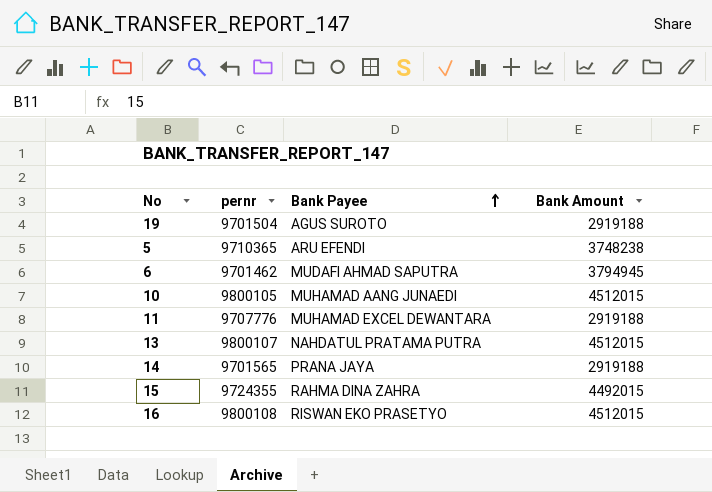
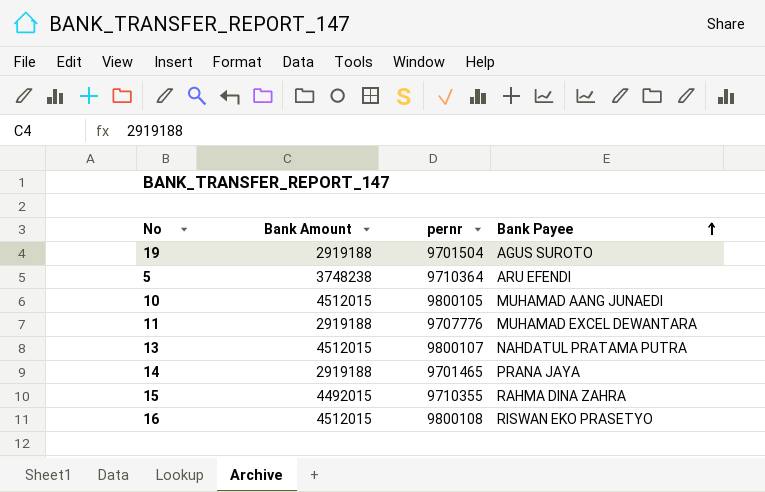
column Bank Amount | position: 4 -> 2
row 6: 9701462 | MUDAFI AHMAD SAPUTRA | 3794945 -> none
5 | pernr: 9710365 -> 9710364
14 | pernr: 9701565 -> 9701465
15 | pernr: 9724355 -> 9710355

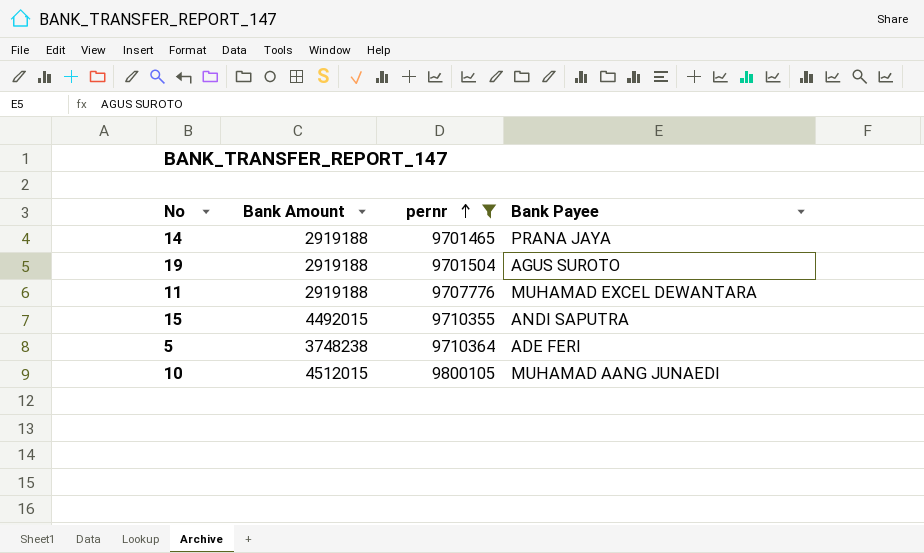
filter: none -> pernr <= 9800105
row order: Bank Payee ascending -> pernr ascending
15 | Bank Payee: RAHMA DINA ZAHRA -> ANDI SAPUTRA
5 | Bank Payee: ARU EFENDI -> ADE FERI

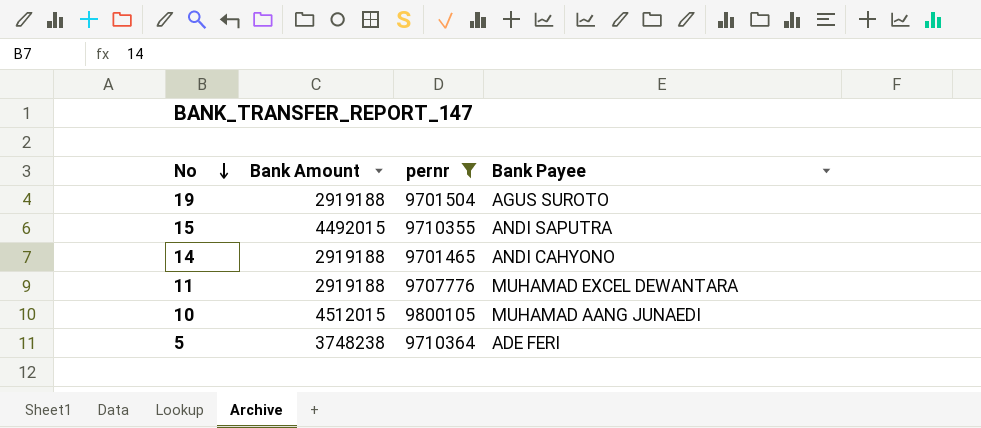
row order: pernr ascending -> No descending
14 | Bank Payee: PRANA JAYA -> ANDI CAHYONO

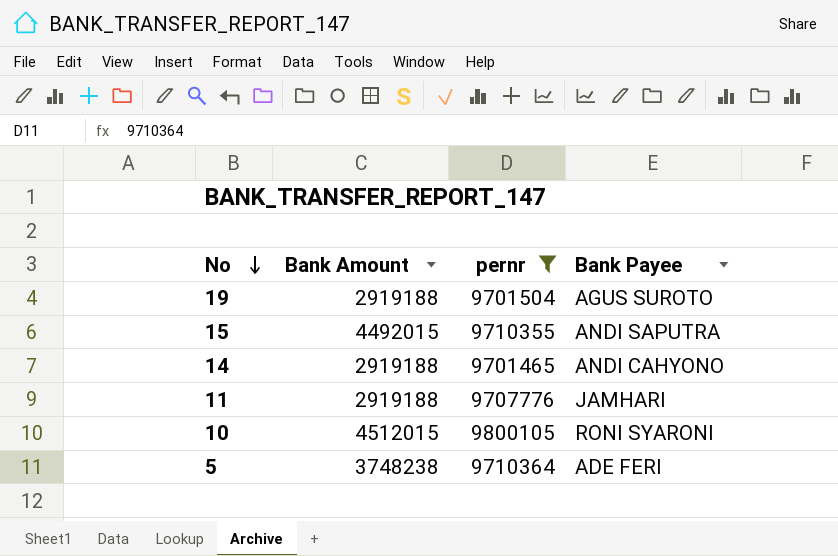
11 | Bank Payee: MUHAMAD EXCEL DEWANTARA -> JAMHARI
10 | Bank Payee: MUHAMAD AANG JUNAEDI -> RONI SYARONI

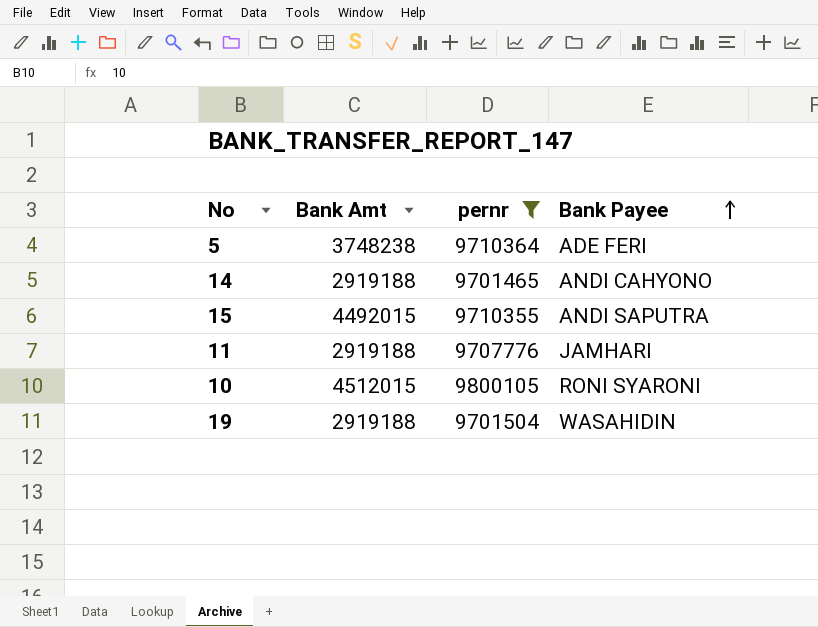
row order: No descending -> Bank Payee ascending
column name: Bank Amount -> Bank Amt
19 | Bank Payee: AGUS SUROTO -> WASAHIDIN

